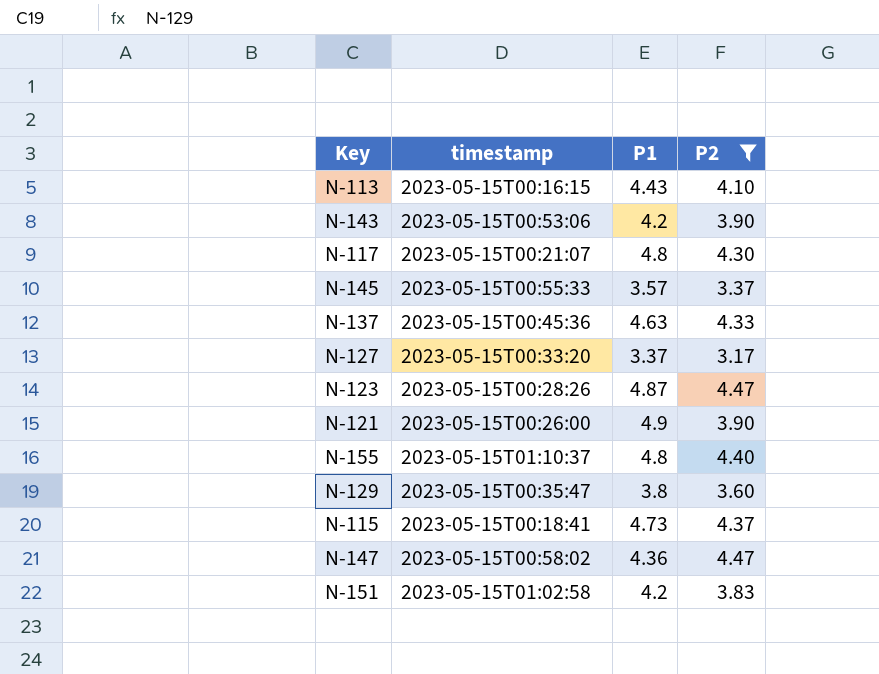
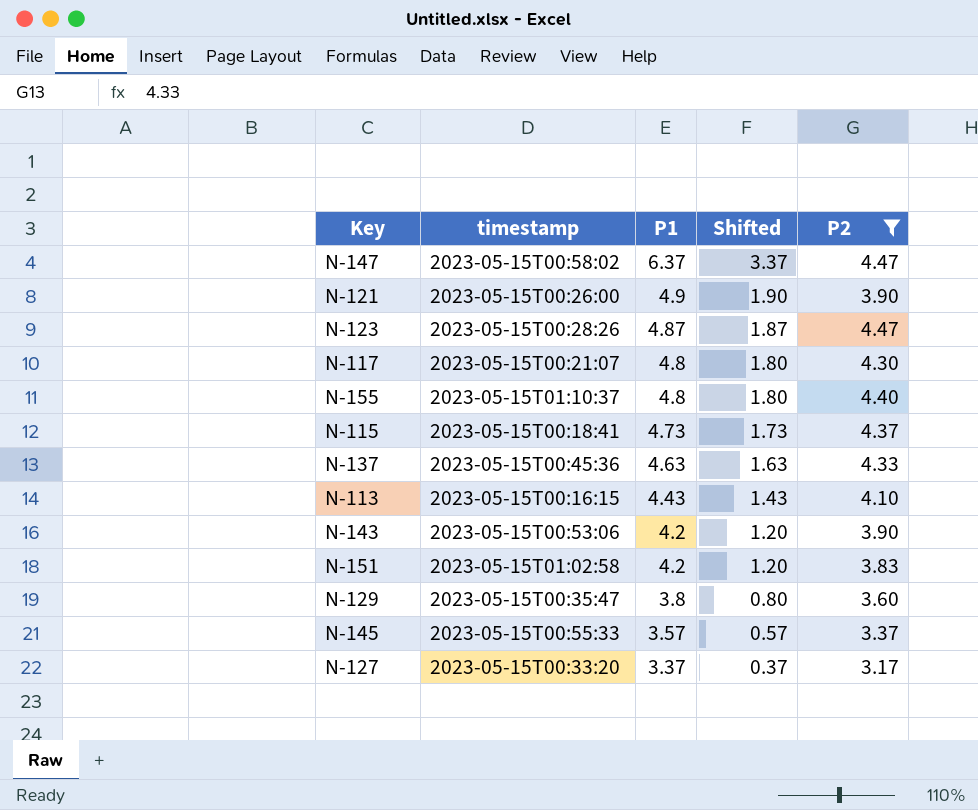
row order: none -> P1 descending
column Shifted | formula: none -> [P1] - 3
N-147 | P1: 4.36 -> 6.37

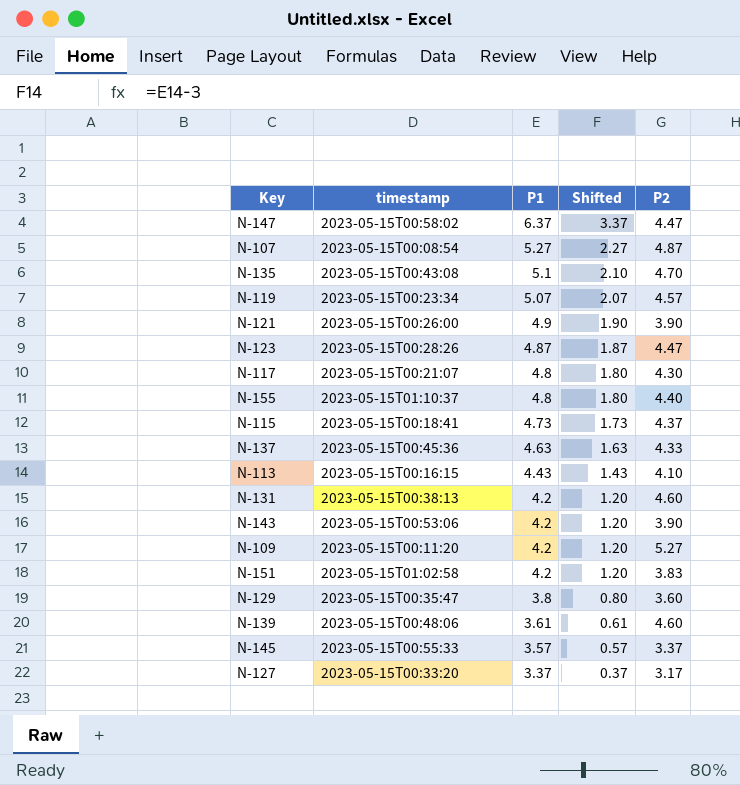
filter: P2 <= 4.47 -> none

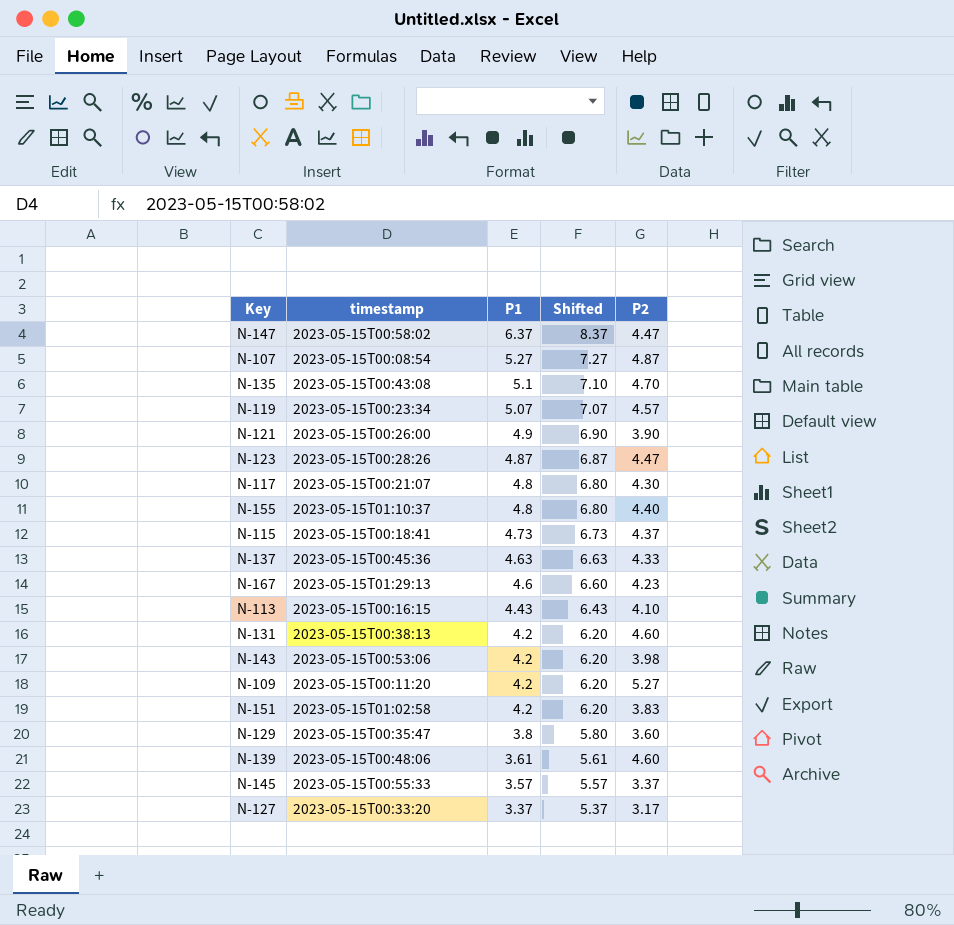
column Shifted | formula: [P1] - 3 -> [P1] + 2
row N-167: none -> 2023-05-15T01:29:13 | 4.6 | 6.60 | 4.23
N-143 | P2: 3.90 -> 3.98

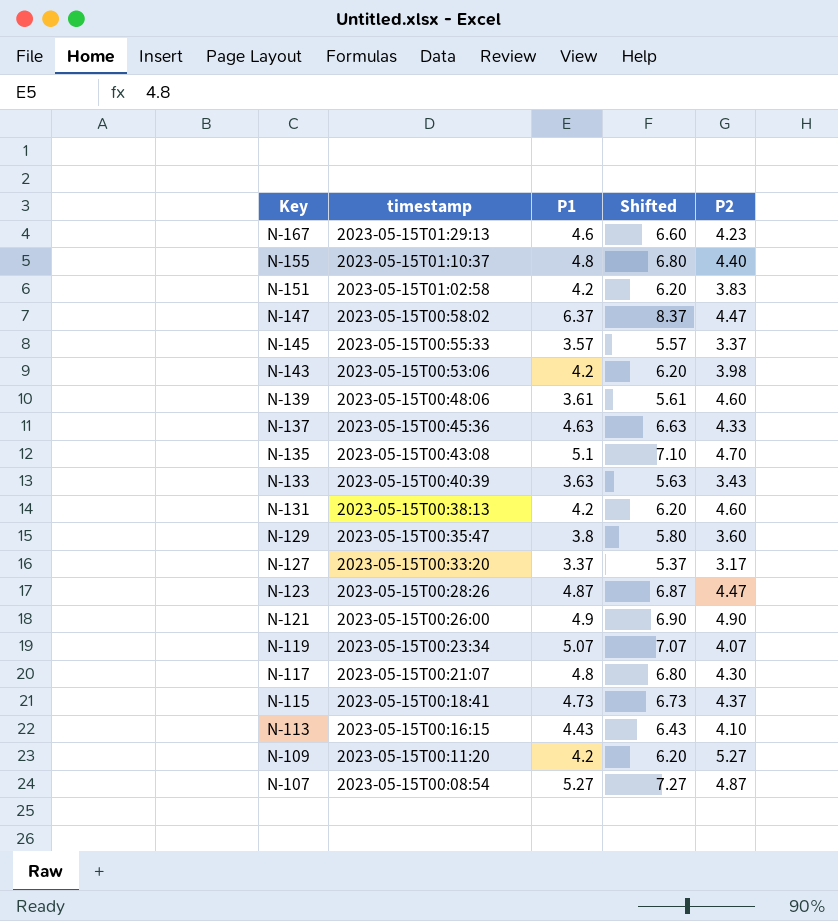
row order: P1 descending -> Key descending
row N-133: none -> 2023-05-15T00:40:39 | 3.63 | 5.63 | 3.43
N-121 | P2: 3.90 -> 4.90
N-119 | P2: 4.57 -> 4.07

